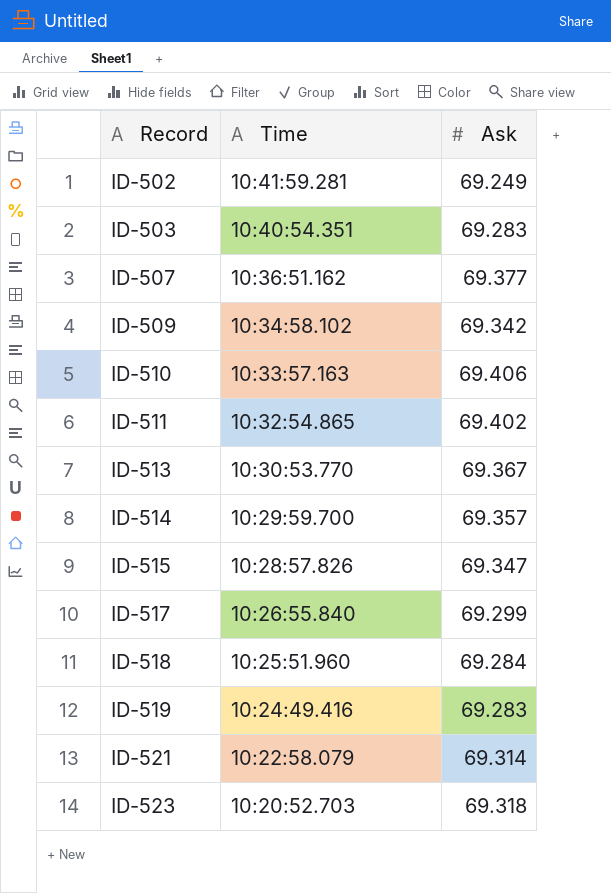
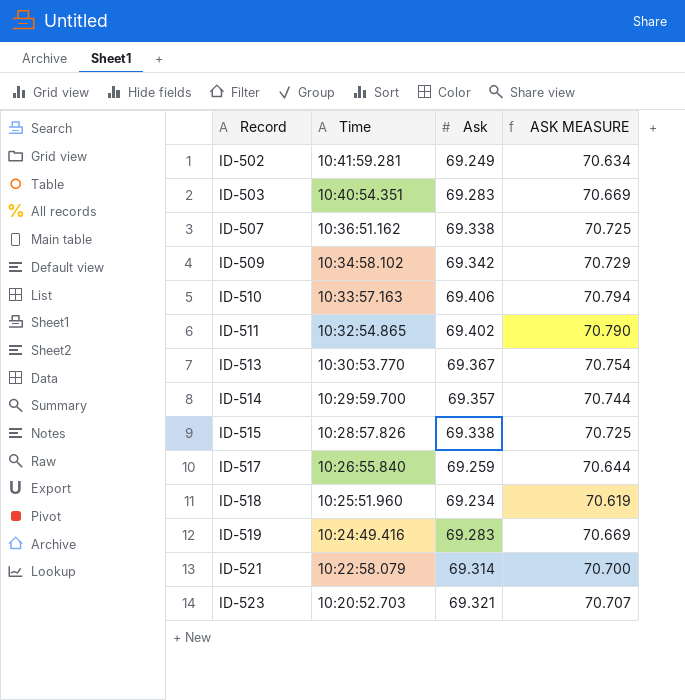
column ASK MEASURE | formula: none -> [Ask] * 1.02
ID-507 | Ask: 69.377 -> 69.338
ID-515 | Ask: 69.347 -> 69.338
ID-517 | Ask: 69.299 -> 69.259
ID-518 | Ask: 69.284 -> 69.234
ID-523 | Ask: 69.318 -> 69.321

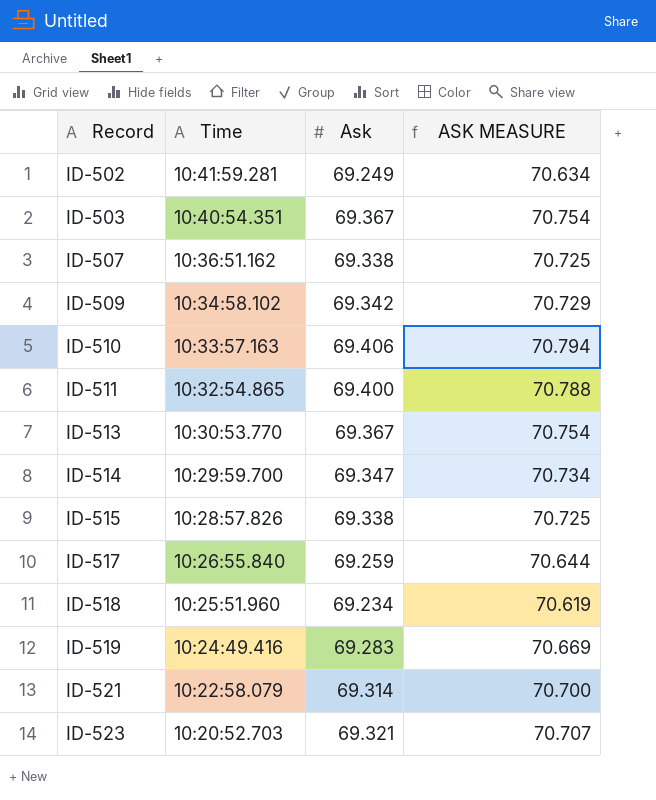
ID-503 | Ask: 69.283 -> 69.367
ID-503 | ASK MEASURE: 70.669 -> 70.754
ID-511 | Ask: 69.402 -> 69.400
ID-511 | ASK MEASURE: 70.790 -> 70.788
ID-514 | Ask: 69.357 -> 69.347
ID-514 | ASK MEASURE: 70.744 -> 70.734

